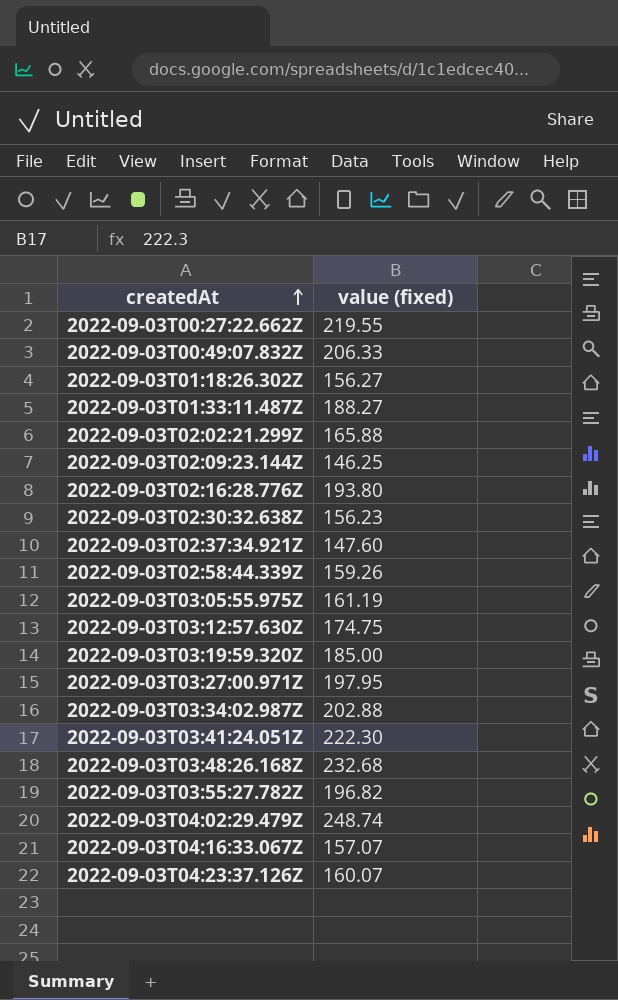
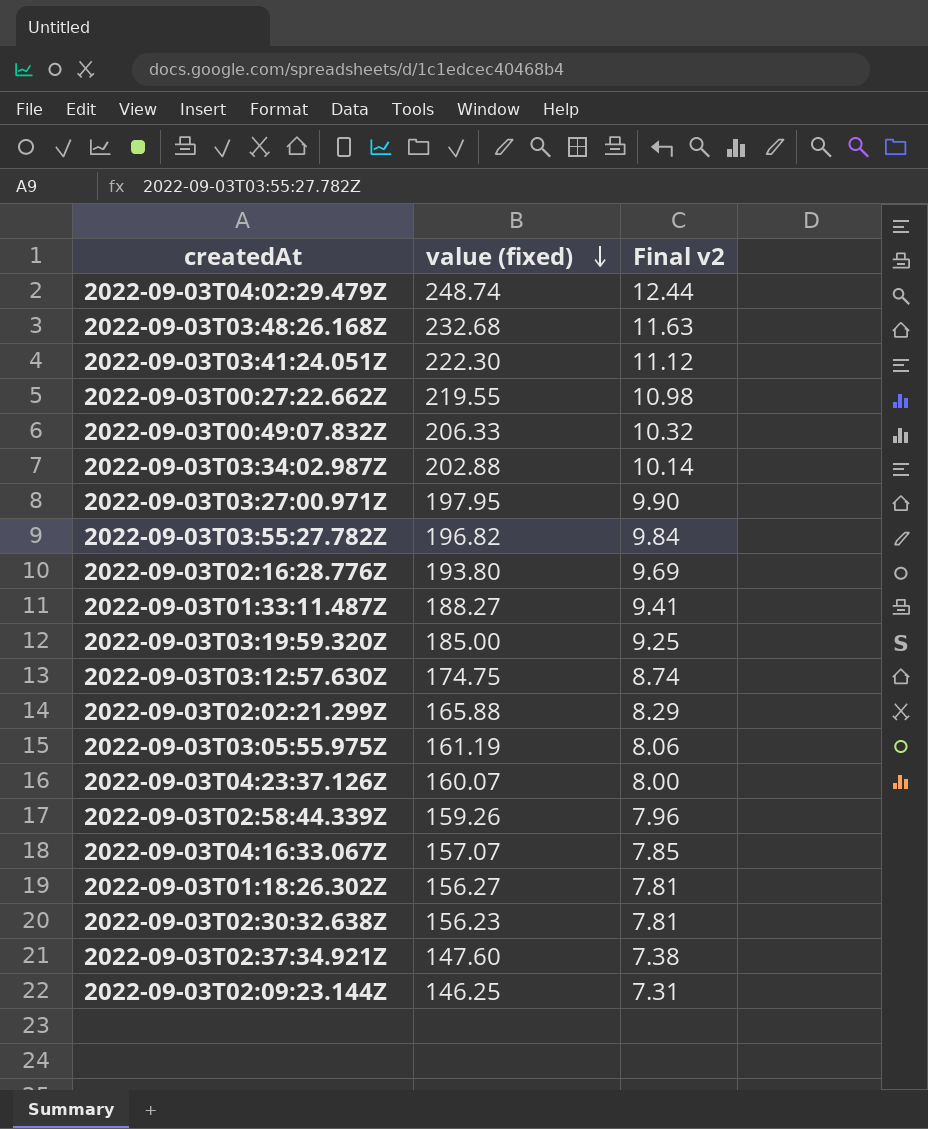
row order: createdAt ascending -> value (fixed) descending
column Final v2 | formula: none -> [value (fixed)] * 0.05

